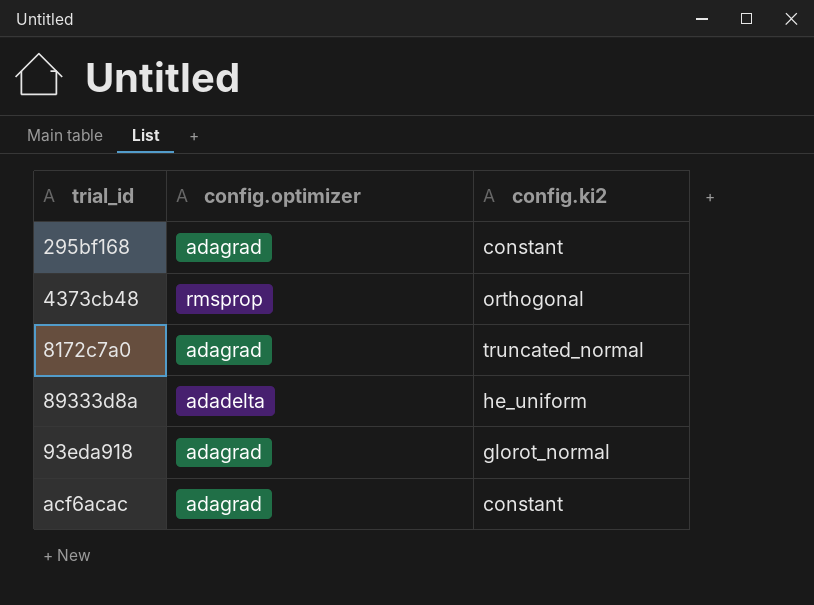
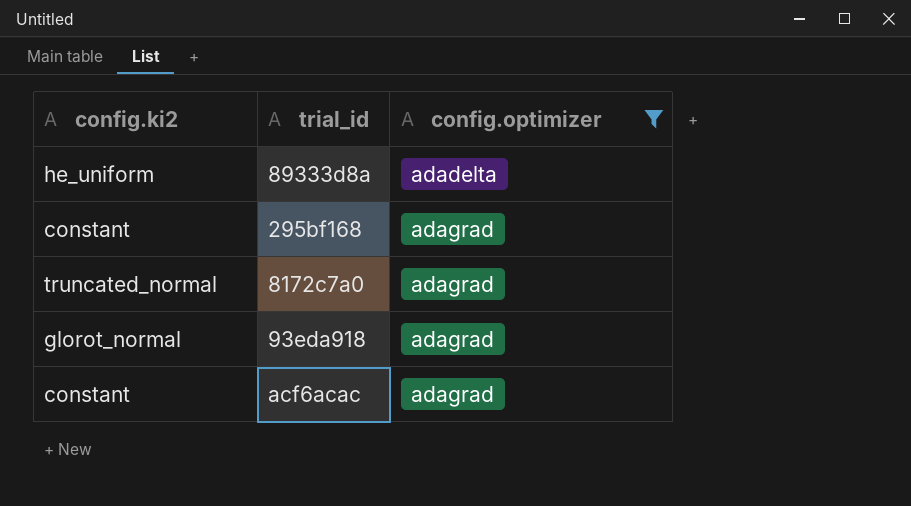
filter: none -> config.optimizer != rmsprop
row order: none -> config.optimizer ascending
column config.ki2 | position: 3 -> 1

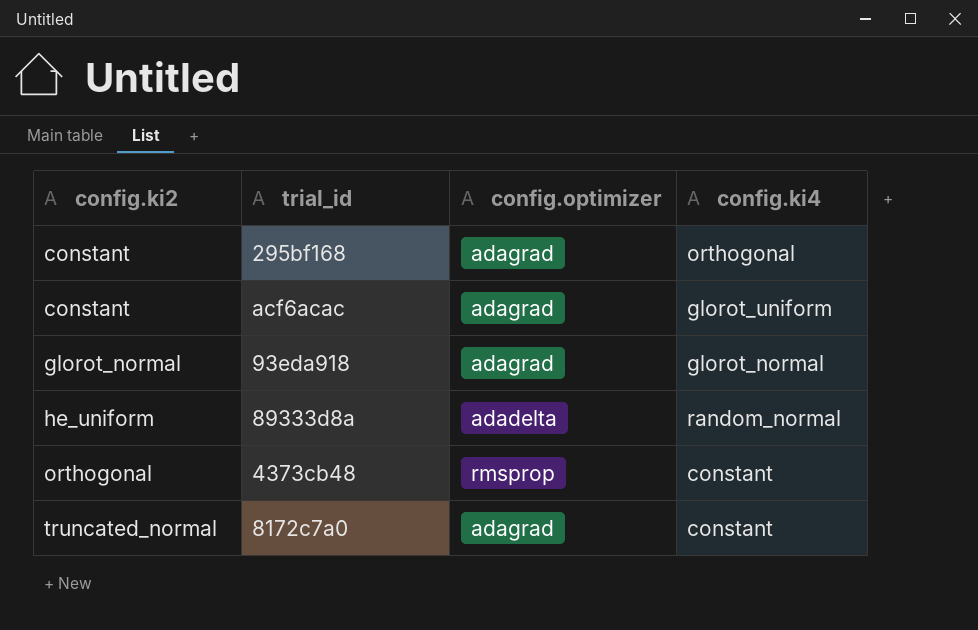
filter: config.optimizer != rmsprop -> none
row order: config.optimizer ascending -> config.ki2 ascending
column config.ki4 | position: none -> 4

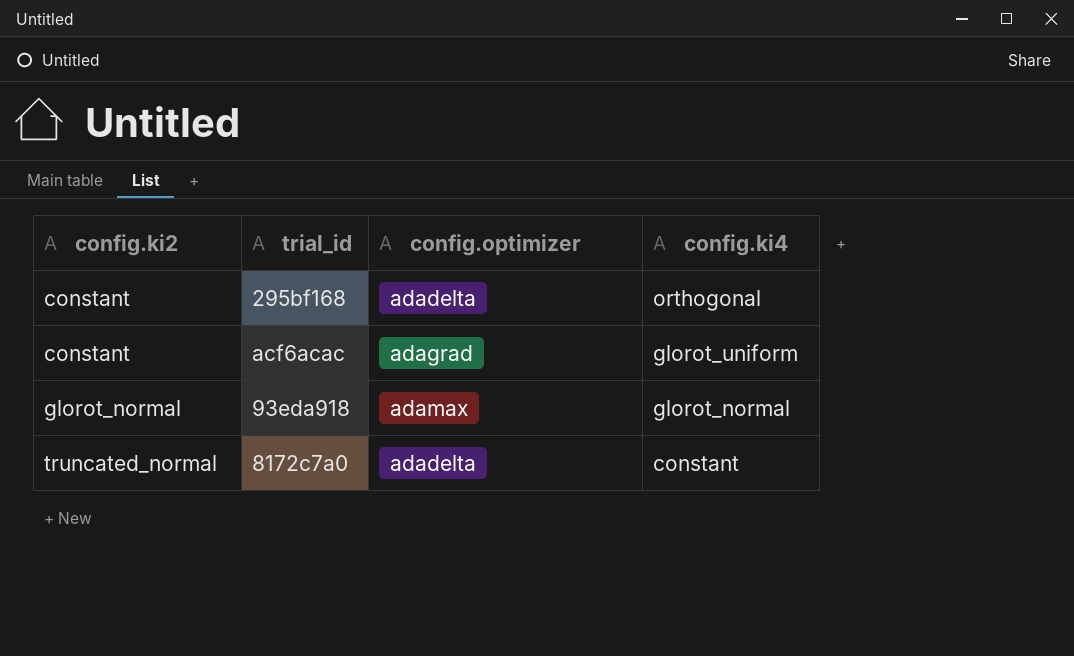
row 89333d8a: he_uniform | adadelta | random_normal -> none
row 4373cb48: orthogonal | rmsprop | constant -> none
295bf168 | config.optimizer: adagrad -> adadelta
93eda918 | config.optimizer: adagrad -> adamax
8172c7a0 | config.optimizer: adagrad -> adadelta

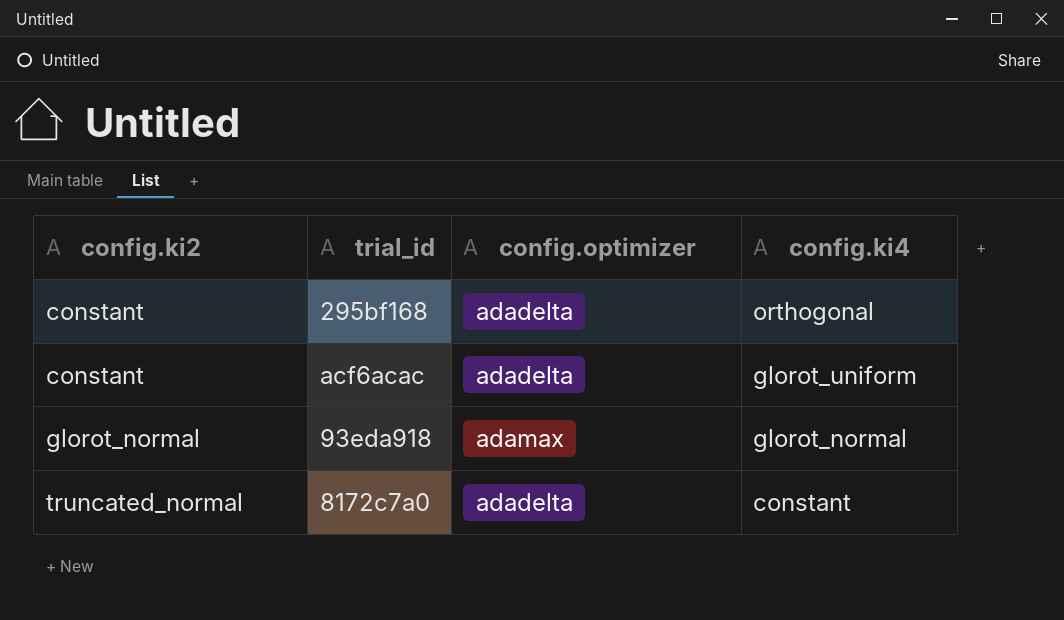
acf6acac | config.optimizer: adagrad -> adadelta

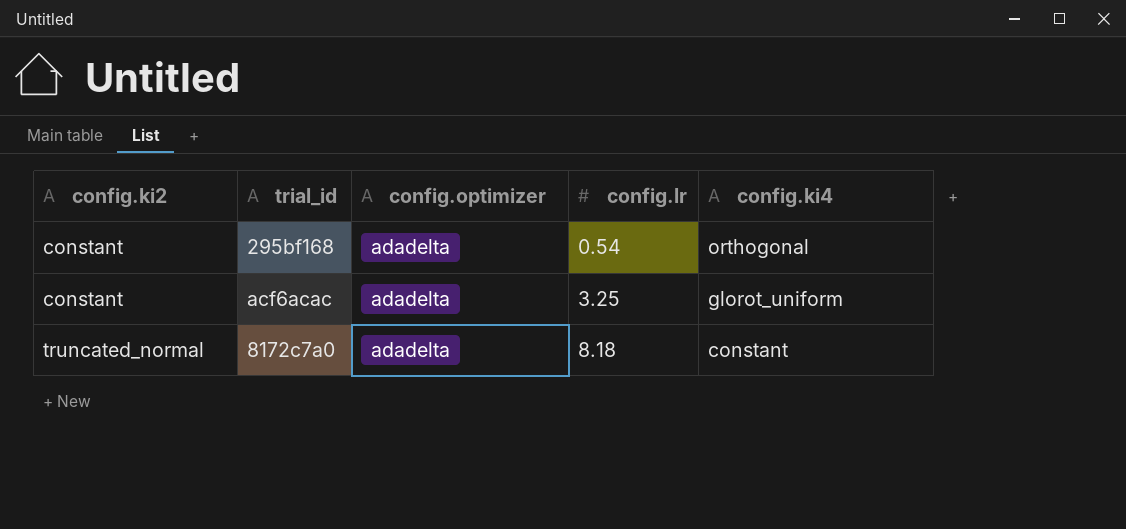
column config.lr | position: none -> 4
row 93eda918: glorot_normal | adamax | glorot_normal -> none

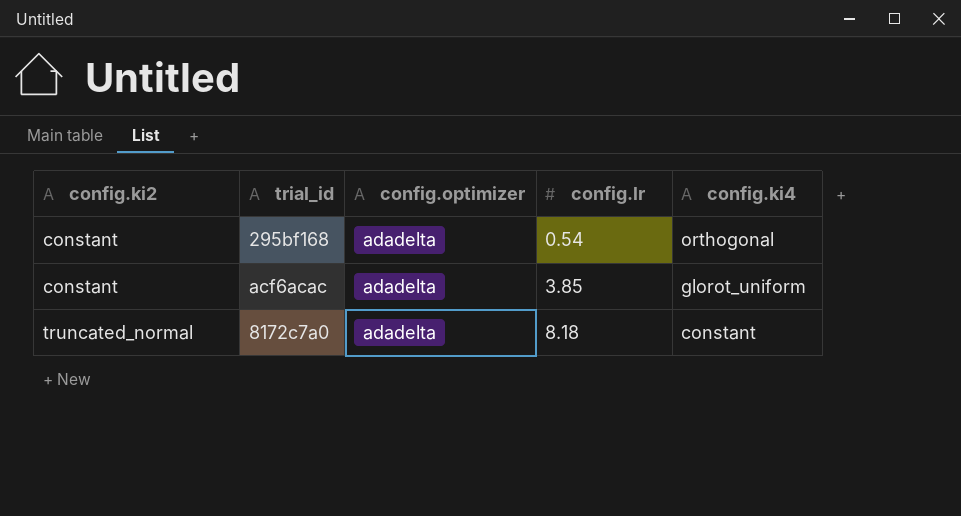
acf6acac | config.lr: 3.25 -> 3.85

